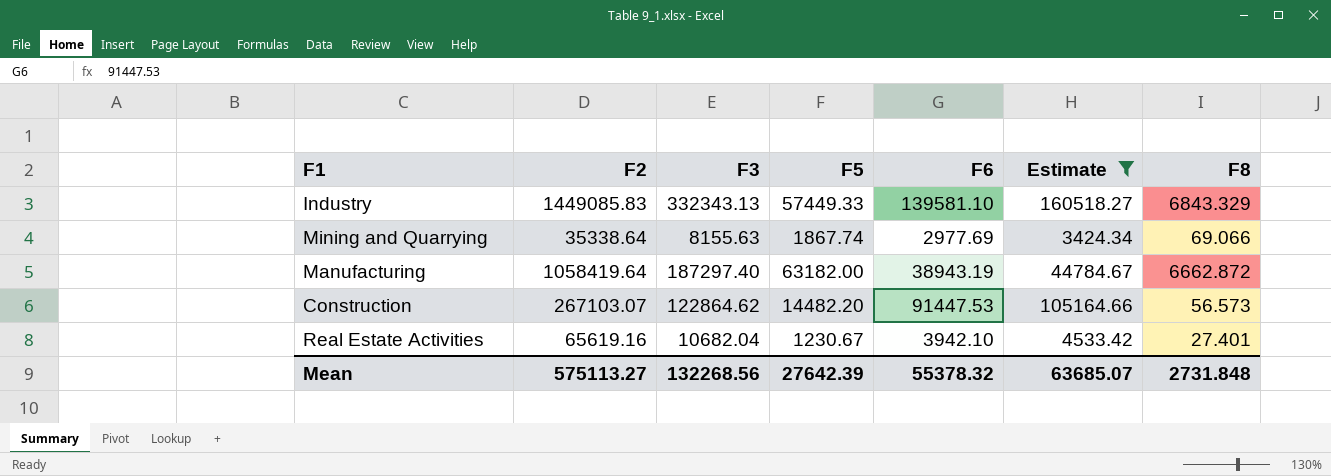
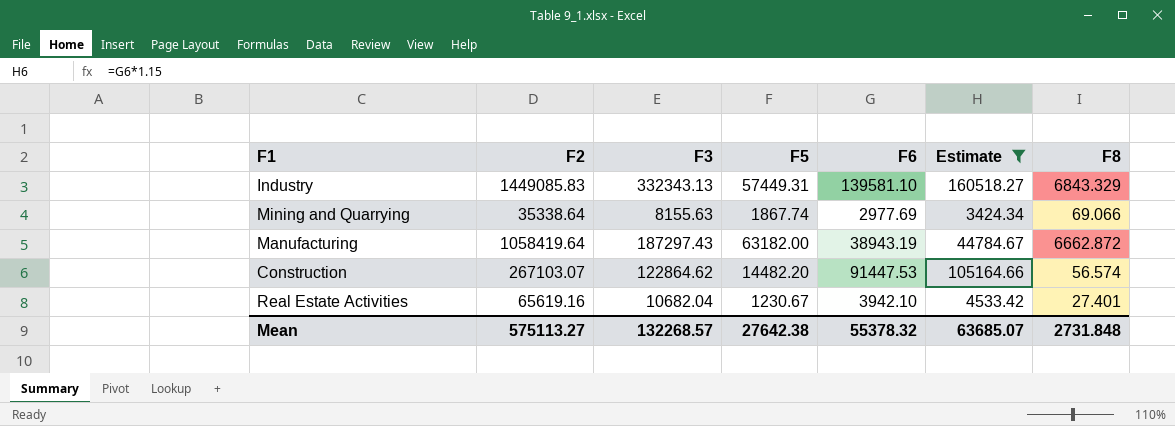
Industry | F5: 57449.33 -> 57449.31
Manufacturing | F3: 187297.40 -> 187297.43
Construction | F8: 56.573 -> 56.574
Mean | F3: 132268.56 -> 132268.57
Mean | F5: 27642.39 -> 27642.38

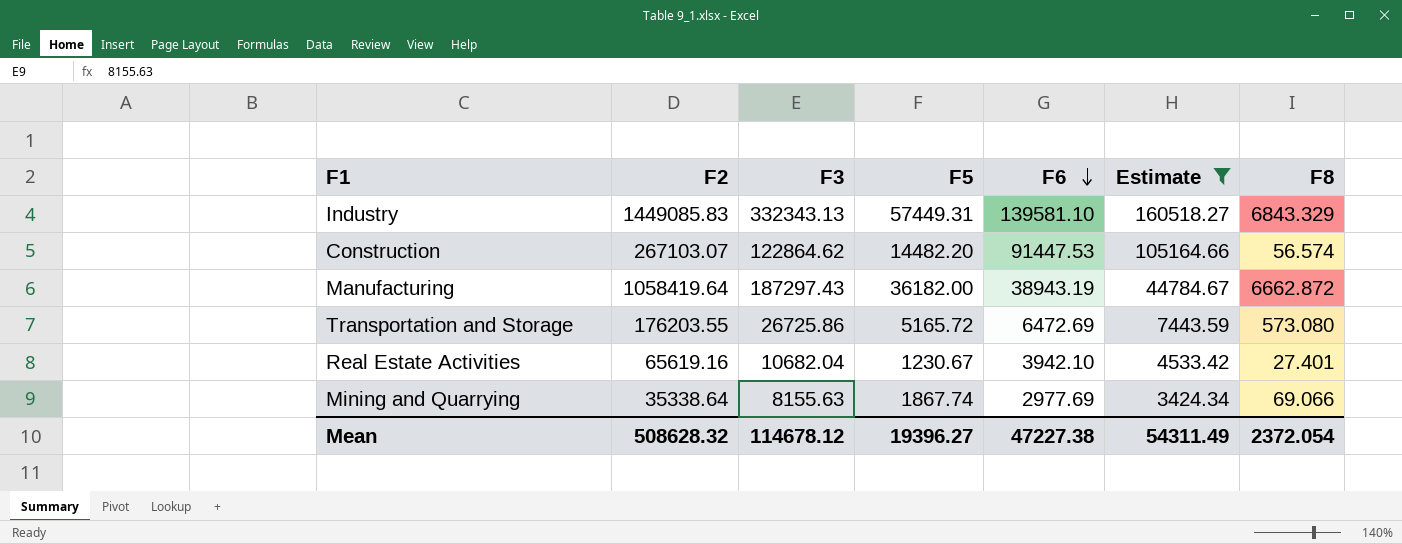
row order: none -> F6 descending
Manufacturing | F5: 63182.00 -> 36182.00
row Transportation and Storage: none -> 176203.55 | 26725.86 | 5165.72 | 6472.69 | 7443.59 | 573.080
Mean | F2: 575113.27 -> 508628.32
Mean | F3: 132268.57 -> 114678.12
Mean | F5: 27642.38 -> 19396.27
Mean | F6: 55378.32 -> 47227.38
Mean | Estimate: 63685.07 -> 54311.49
Mean | F8: 2731.848 -> 2372.054

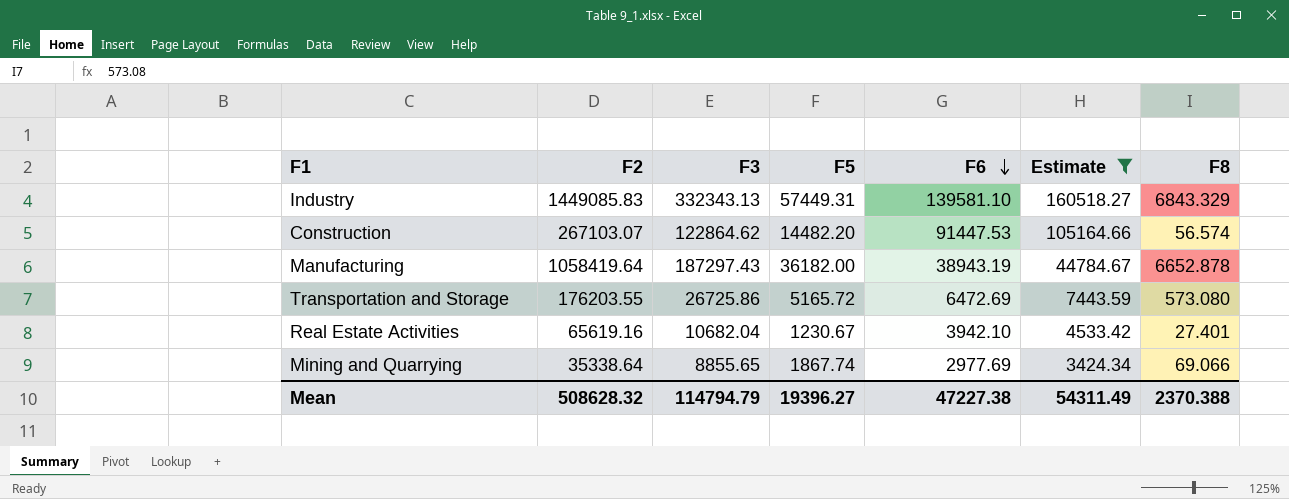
Manufacturing | F8: 6662.872 -> 6652.878
Mining and Quarrying | F3: 8155.63 -> 8855.65
Mean | F3: 114678.12 -> 114794.79
Mean | F8: 2372.054 -> 2370.388

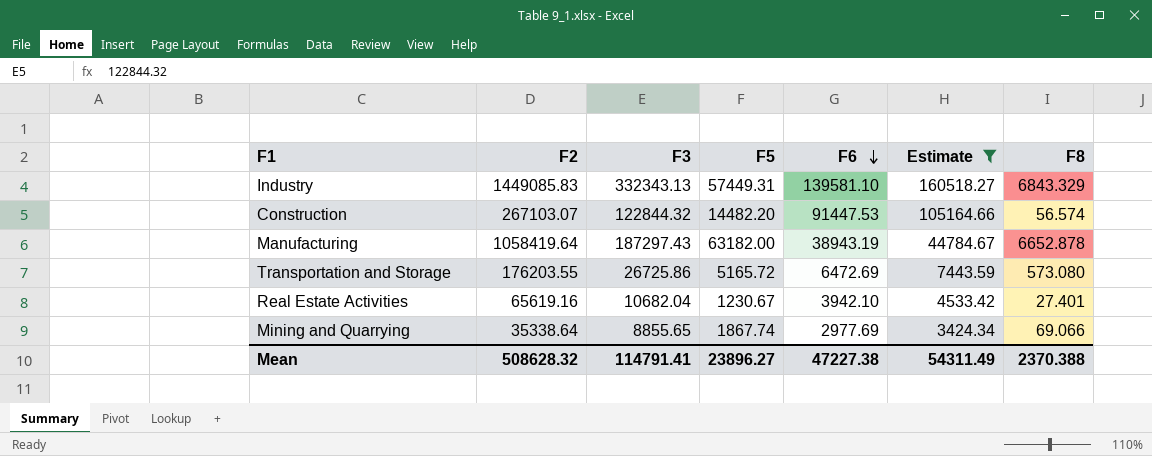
Construction | F3: 122864.62 -> 122844.32
Manufacturing | F5: 36182.00 -> 63182.00
Mean | F3: 114794.79 -> 114791.41
Mean | F5: 19396.27 -> 23896.27

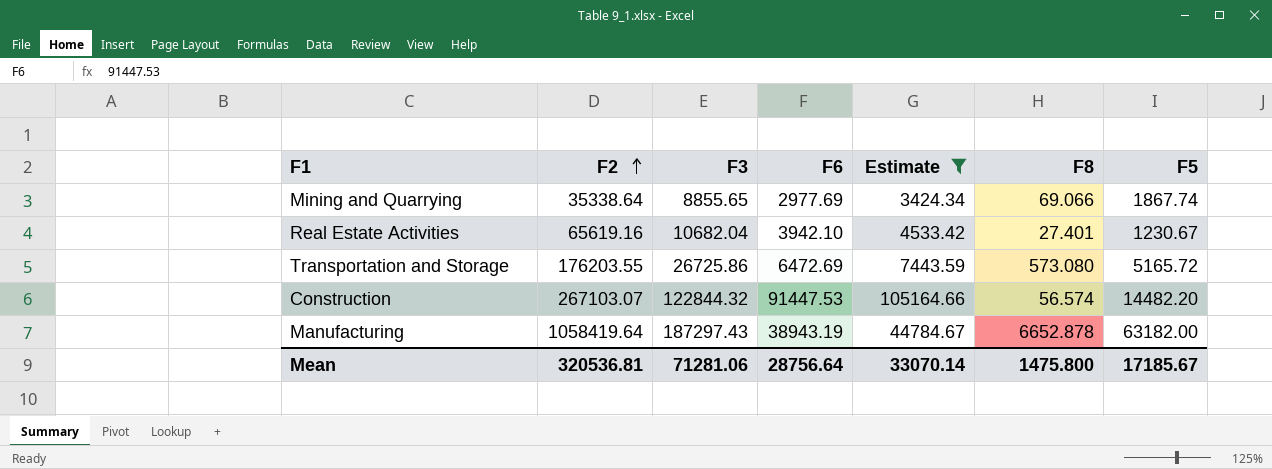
row order: F6 descending -> F2 ascending
column F5 | position: 4 -> 7
row Industry: 1449085.83 | 332343.13 | 57449.31 | 139581.10 | 160518.27 | 6843.329 -> none
Mean | F2: 508628.32 -> 320536.81
Mean | F3: 114791.41 -> 71281.06
Mean | F6: 47227.38 -> 28756.64
Mean | Estimate: 54311.49 -> 33070.14
Mean | F8: 2370.388 -> 1475.800
Mean | F5: 23896.27 -> 17185.67

